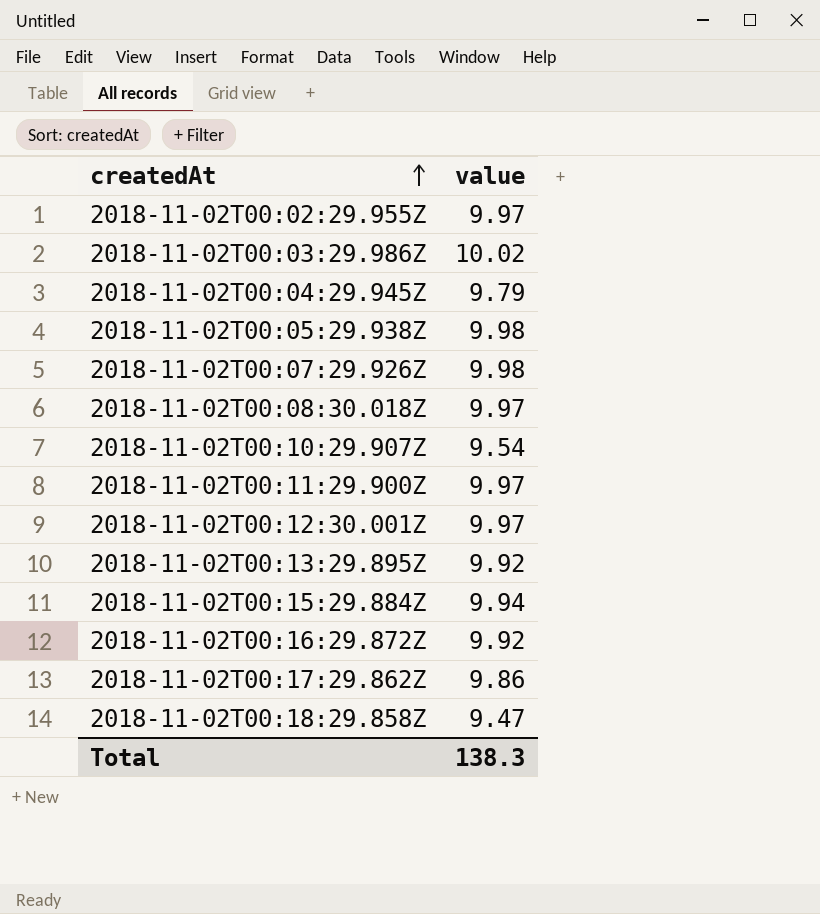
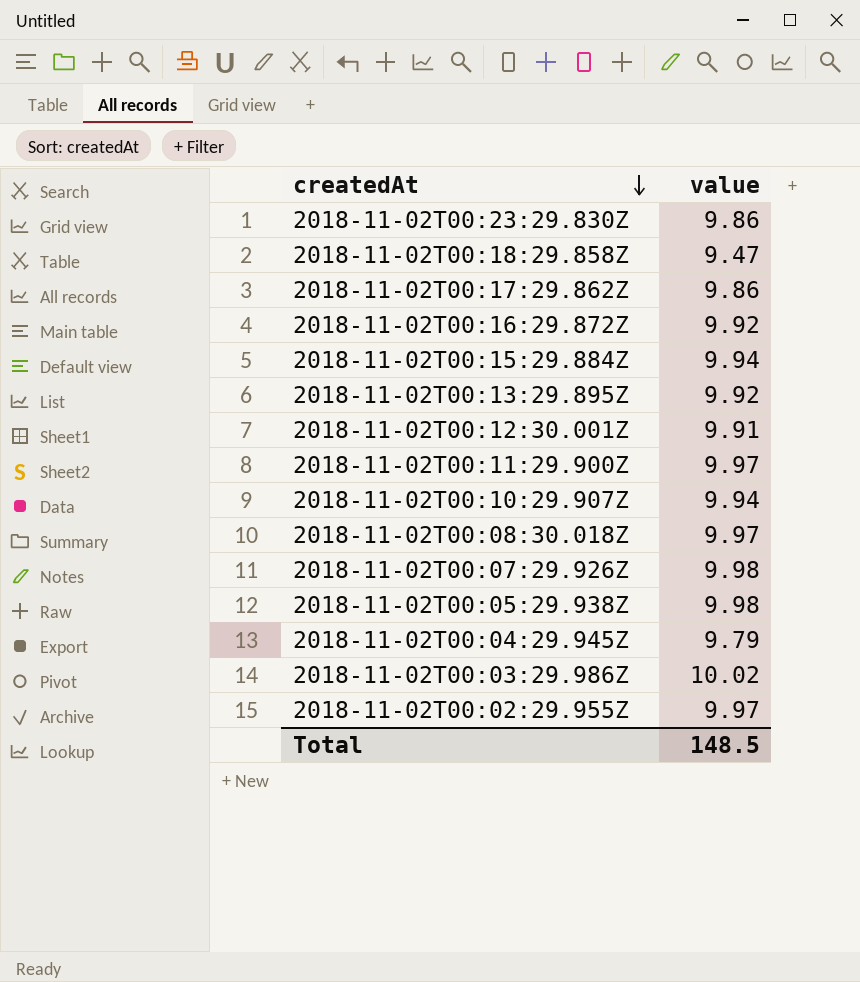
row order: createdAt ascending -> createdAt descending
row 2018-11-02T00:23:29.830Z: none -> 9.86
2018-11-02T00:12:30.001Z | value: 9.97 -> 9.91
2018-11-02T00:10:29.907Z | value: 9.54 -> 9.94
Total | value: 138.3 -> 148.5

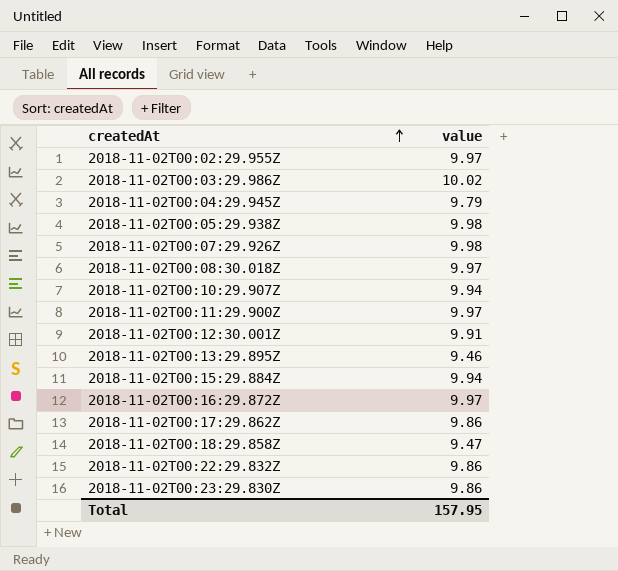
row order: createdAt descending -> createdAt ascending
2018-11-02T00:13:29.895Z | value: 9.92 -> 9.46
2018-11-02T00:16:29.872Z | value: 9.92 -> 9.97
row 2018-11-02T00:22:29.832Z: none -> 9.86
Total | value: 148.5 -> 157.95

